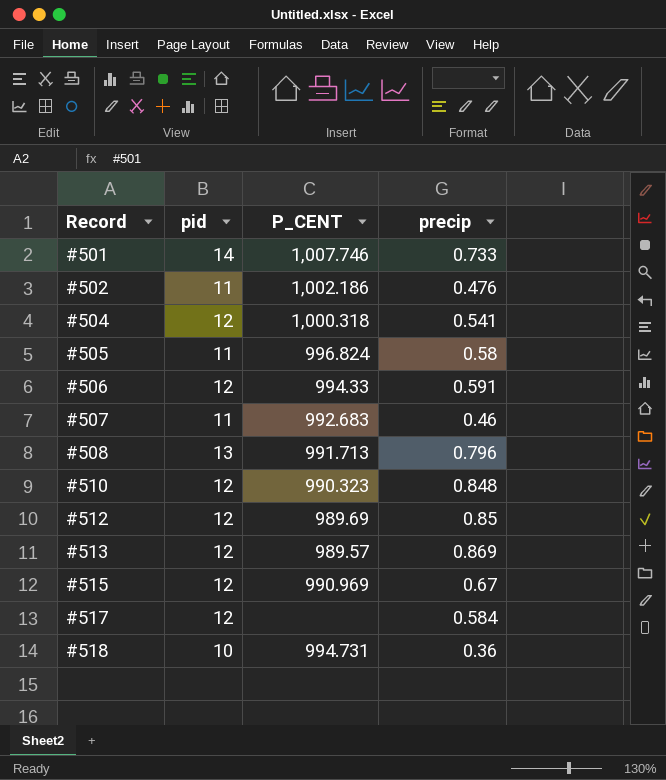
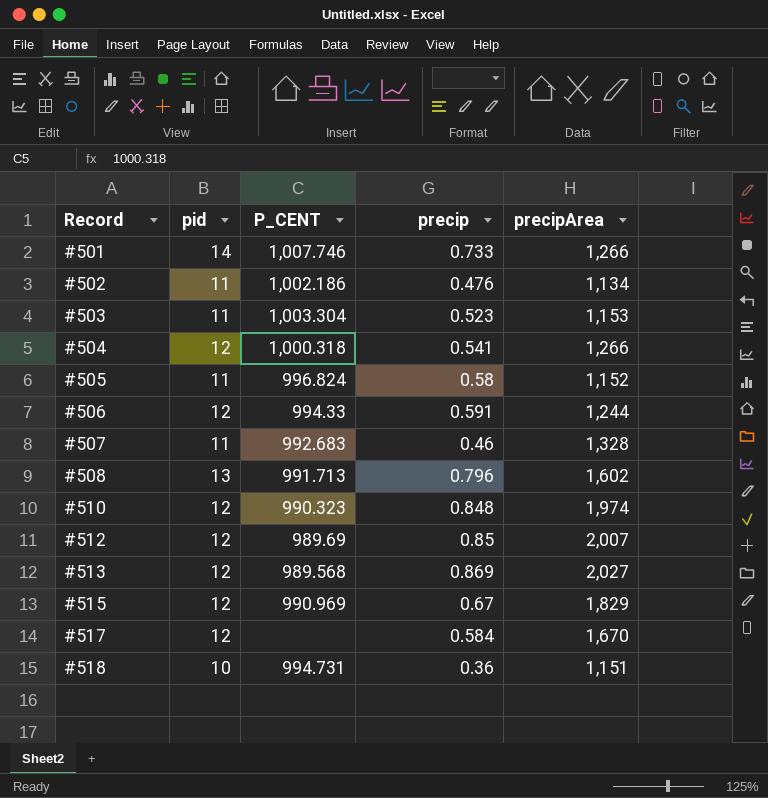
column precipArea | position: none -> 5
row #503: none -> 11 | 1,003.304 | 0.523 | 1,153
#513 | P_CENT: 989.57 -> 989.568

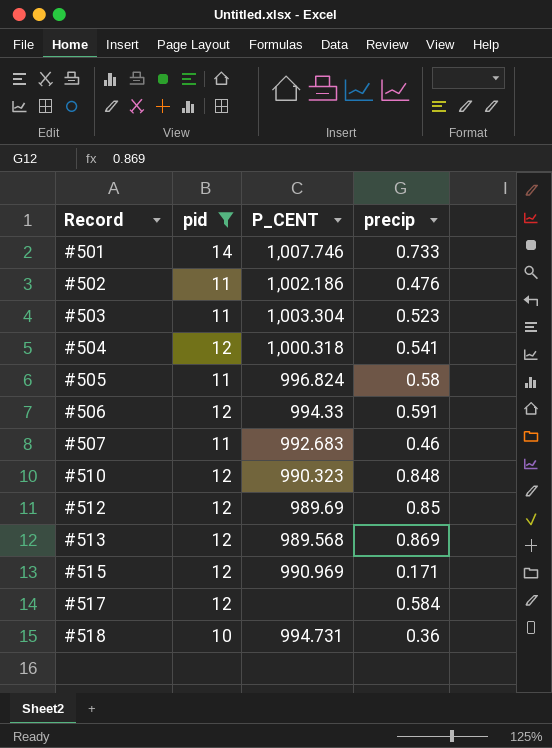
filter: none -> pid != 13
column precipArea | position: 5 -> none
#515 | precip: 0.67 -> 0.171

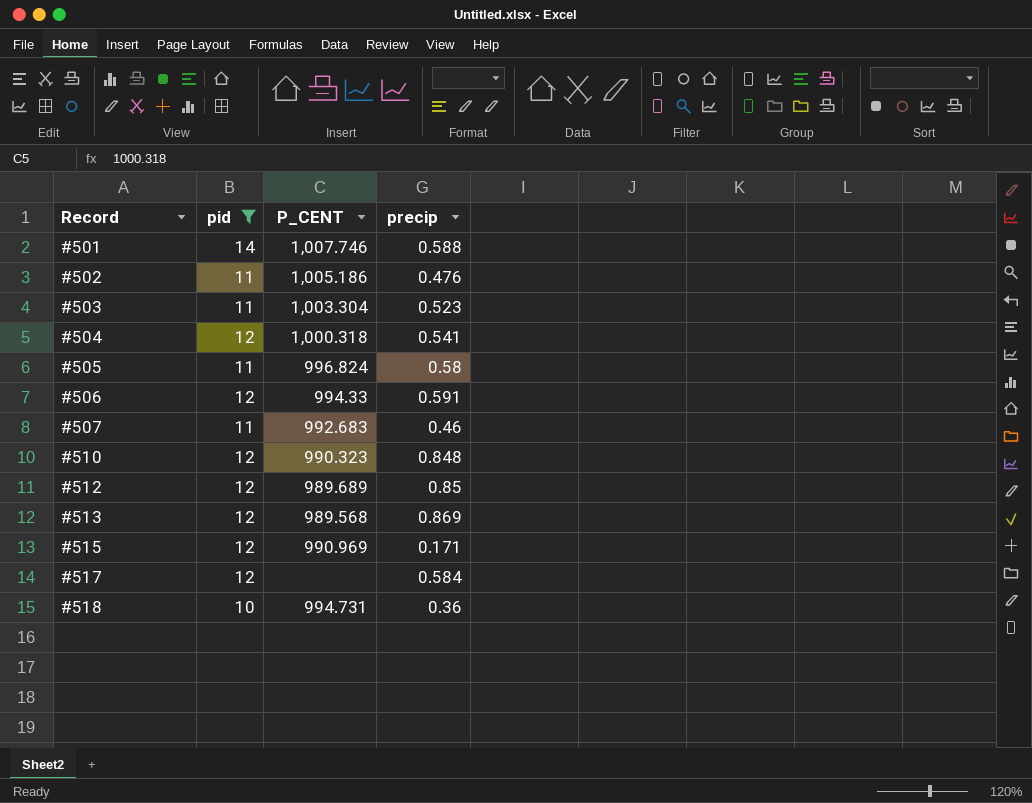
#501 | precip: 0.733 -> 0.588
#502 | P_CENT: 1,002.186 -> 1,005.186
#512 | P_CENT: 989.69 -> 989.689

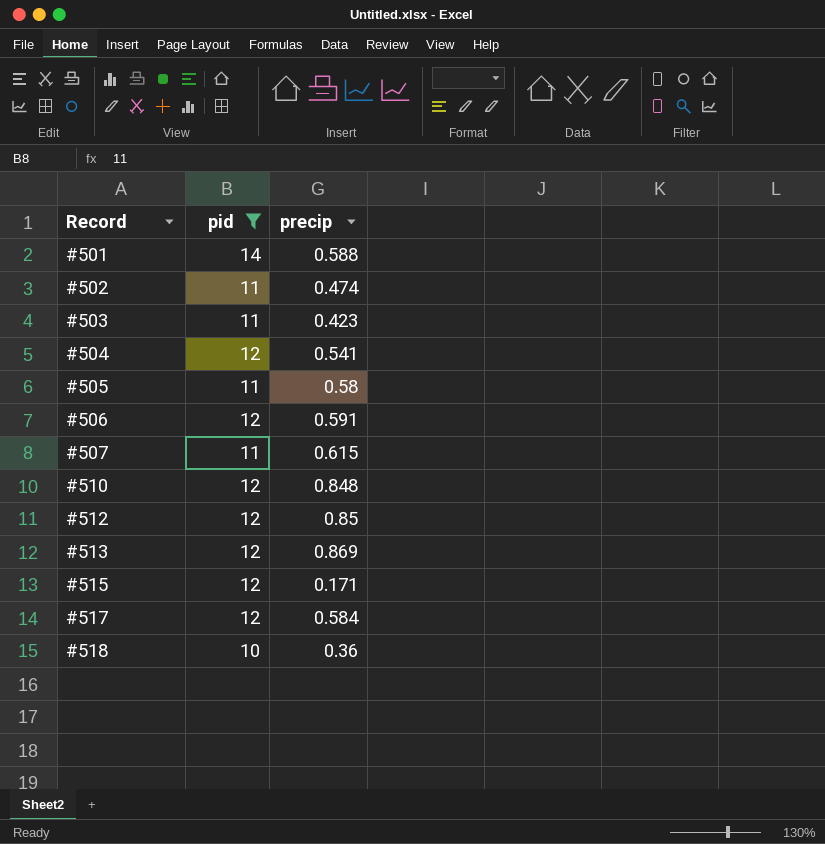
column P_CENT | position: 3 -> none
#502 | precip: 0.476 -> 0.474
#503 | precip: 0.523 -> 0.423
#507 | precip: 0.46 -> 0.615

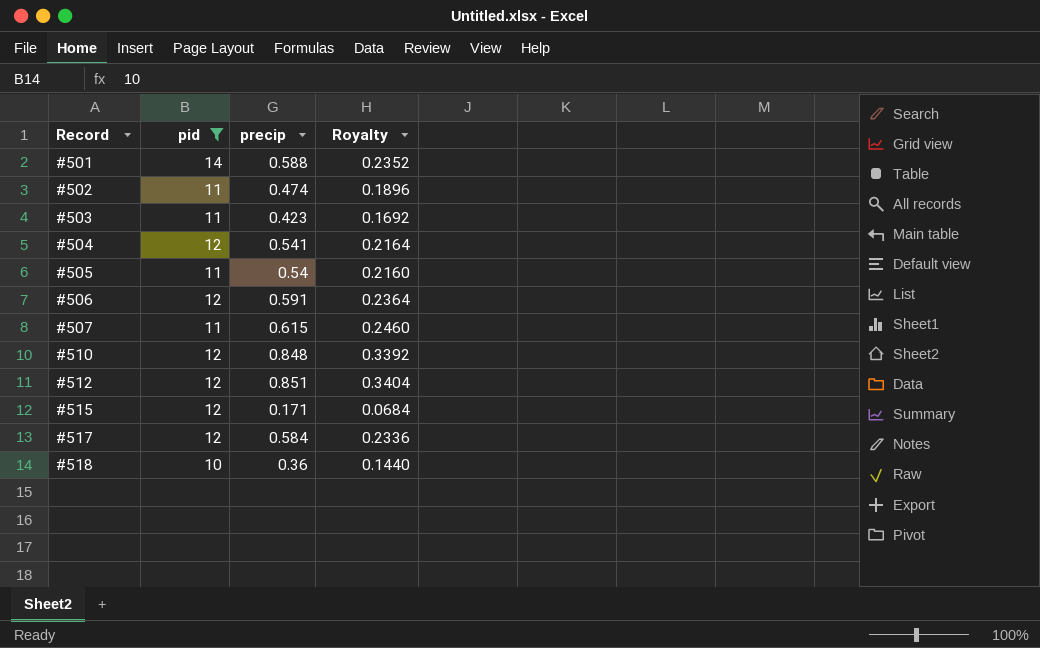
column Royalty | formula: none -> [precip] * 0.4
row #513: 12 | 0.869 -> none
#505 | precip: 0.58 -> 0.54
#512 | precip: 0.85 -> 0.851

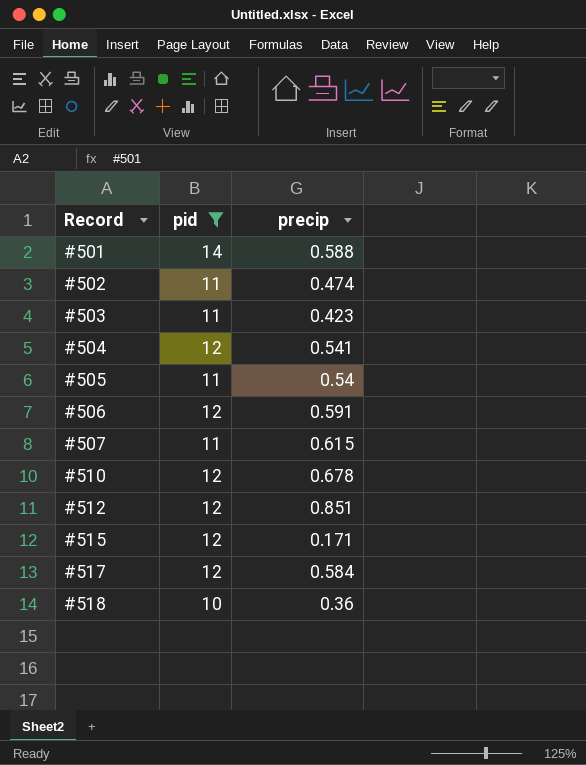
column Royalty | formula: [precip] * 0.4 -> none
#510 | precip: 0.848 -> 0.678

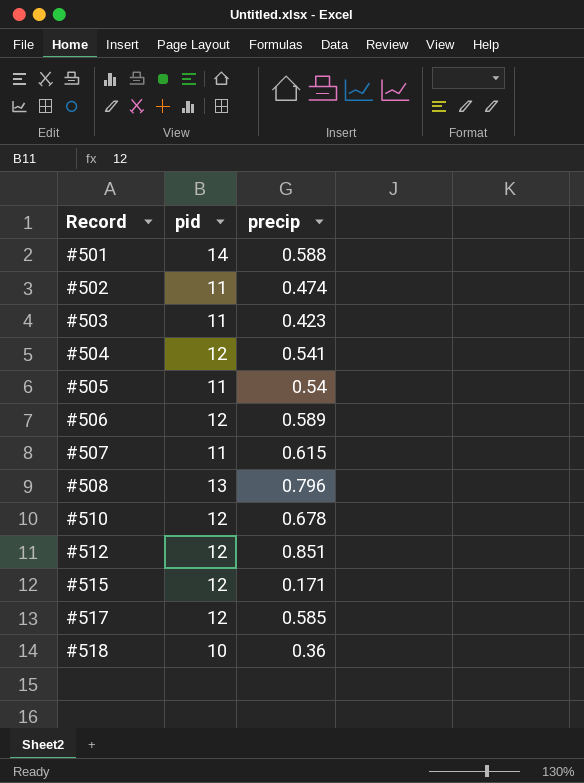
filter: pid != 13 -> none
#506 | precip: 0.591 -> 0.589
#517 | precip: 0.584 -> 0.585

